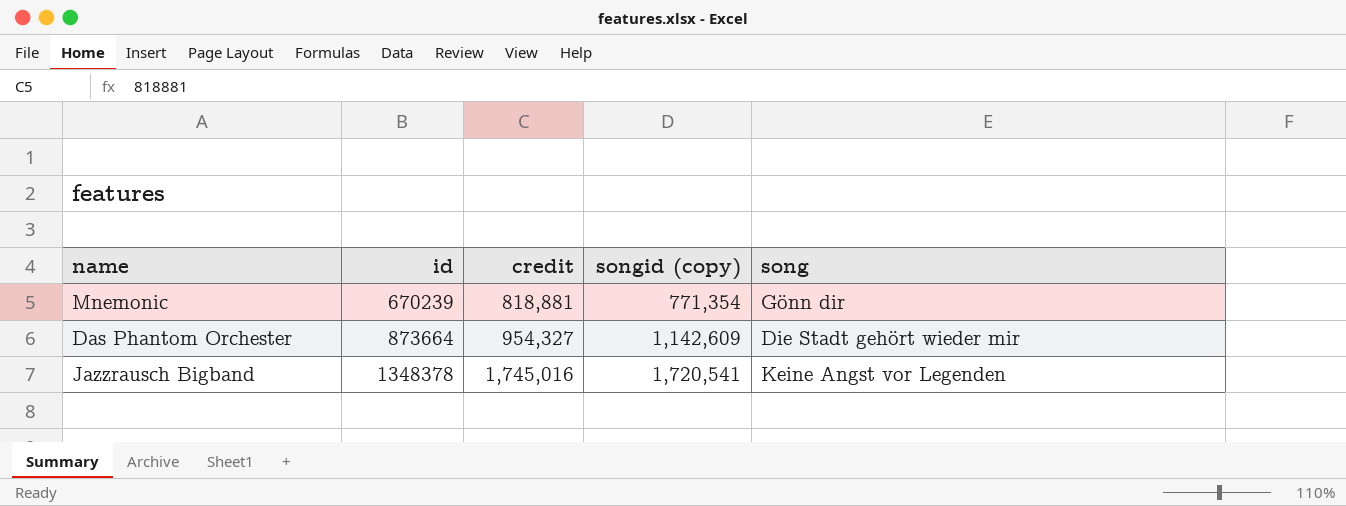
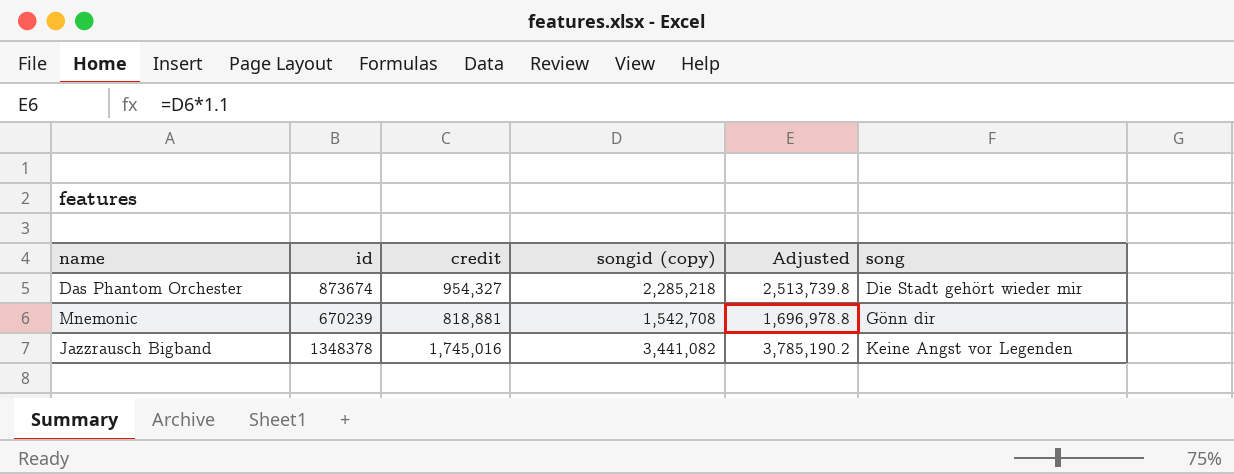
row order: id ascending -> song ascending
column Adjusted | formula: none -> [songid (copy)] * 1.1
Das Phantom Orchester | id: 873664 -> 873674
Das Phantom Orchester | songid (copy): 1,142,609 -> 2,285,218
Mnemonic | songid (copy): 771,354 -> 1,542,708
Jazzrausch Bigband | songid (copy): 1,720,541 -> 3,441,082

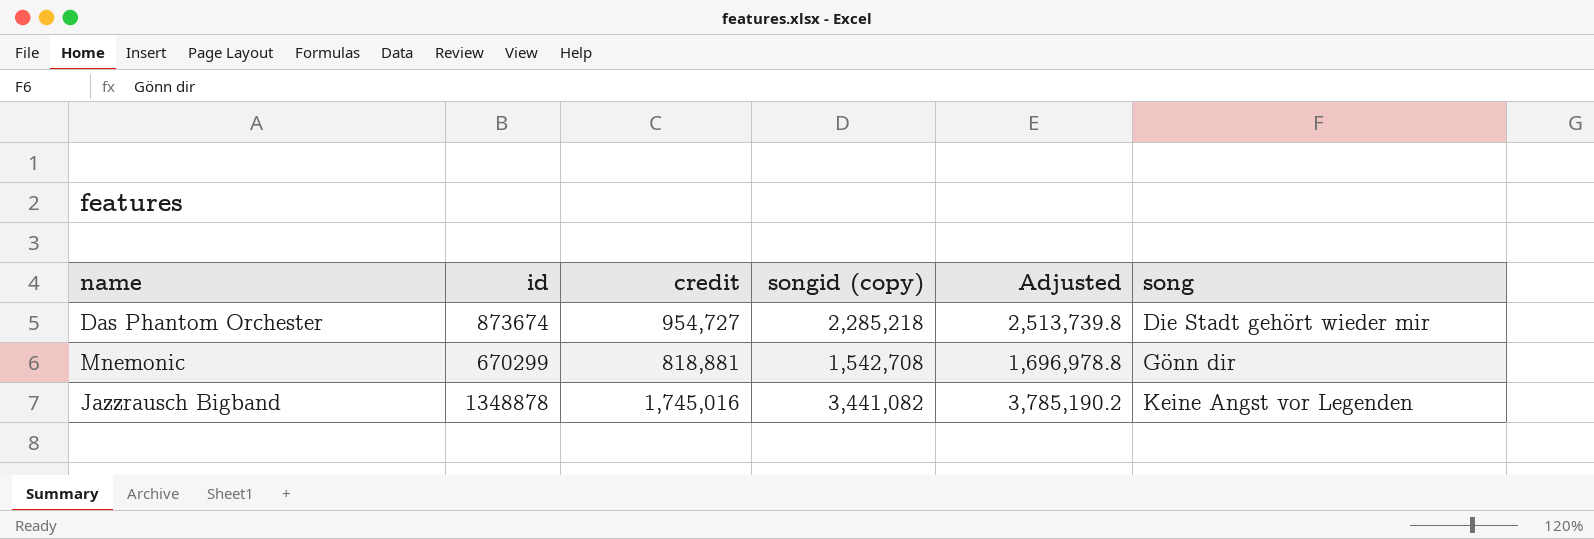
Das Phantom Orchester | credit: 954,327 -> 954,727
Mnemonic | id: 670239 -> 670299
Jazzrausch Bigband | id: 1348378 -> 1348878

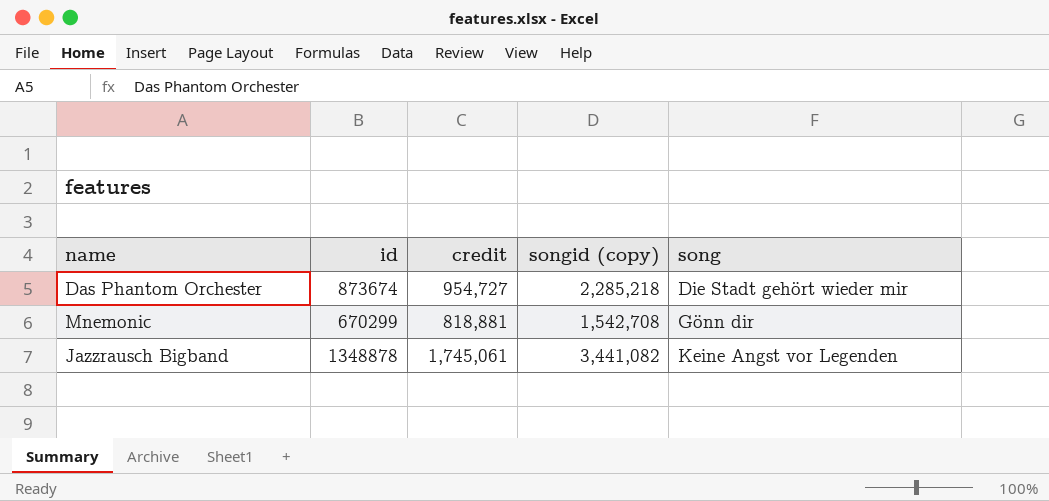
column Adjusted | formula: [songid (copy)] * 1.1 -> none
Jazzrausch Bigband | credit: 1,745,016 -> 1,745,061

